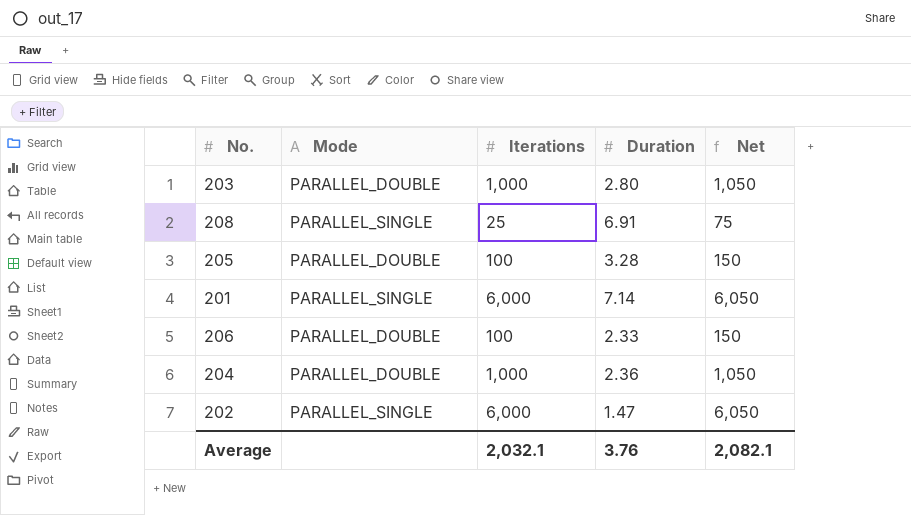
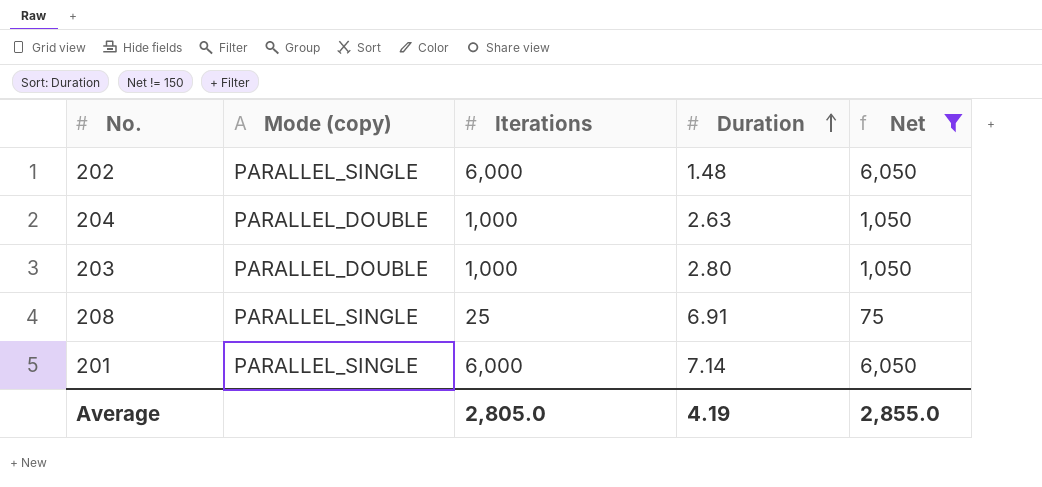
filter: none -> Net != 150
row order: none -> Duration ascending
column name: Mode -> Mode (copy)
202 | Duration: 1.47 -> 1.48
204 | Duration: 2.36 -> 2.63
Average | Iterations: 2,032.1 -> 2,805.0
Average | Duration: 3.76 -> 4.19
Average | Net: 2,082.1 -> 2,855.0

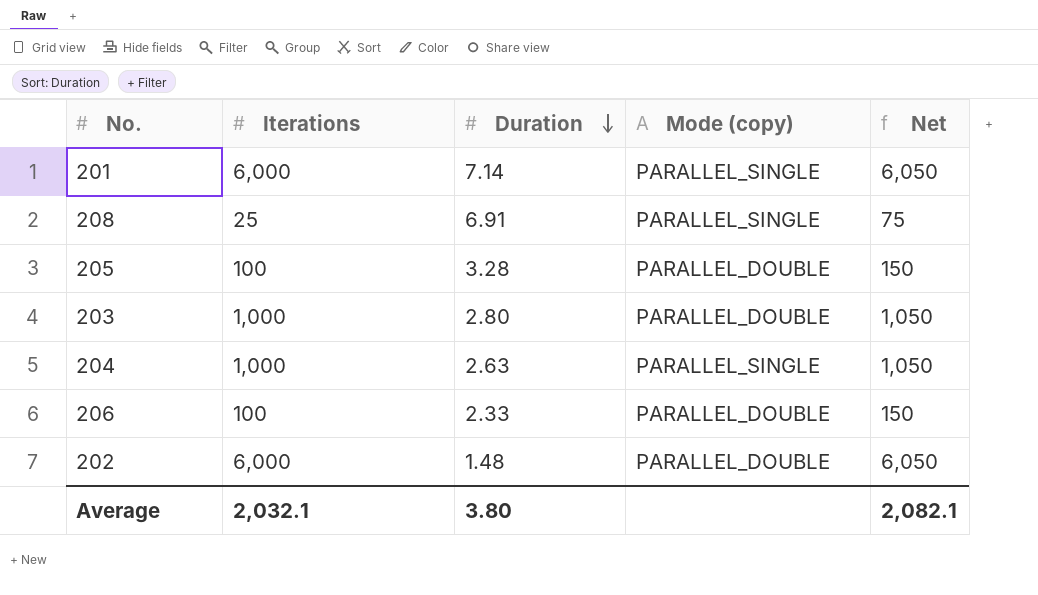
filter: Net != 150 -> none
row order: Duration ascending -> Duration descending
column Mode (copy) | position: 2 -> 4
204 | Mode (copy): PARALLEL_DOUBLE -> PARALLEL_SINGLE
202 | Mode (copy): PARALLEL_SINGLE -> PARALLEL_DOUBLE
Average | Iterations: 2,805.0 -> 2,032.1
Average | Duration: 4.19 -> 3.80
Average | Net: 2,855.0 -> 2,082.1

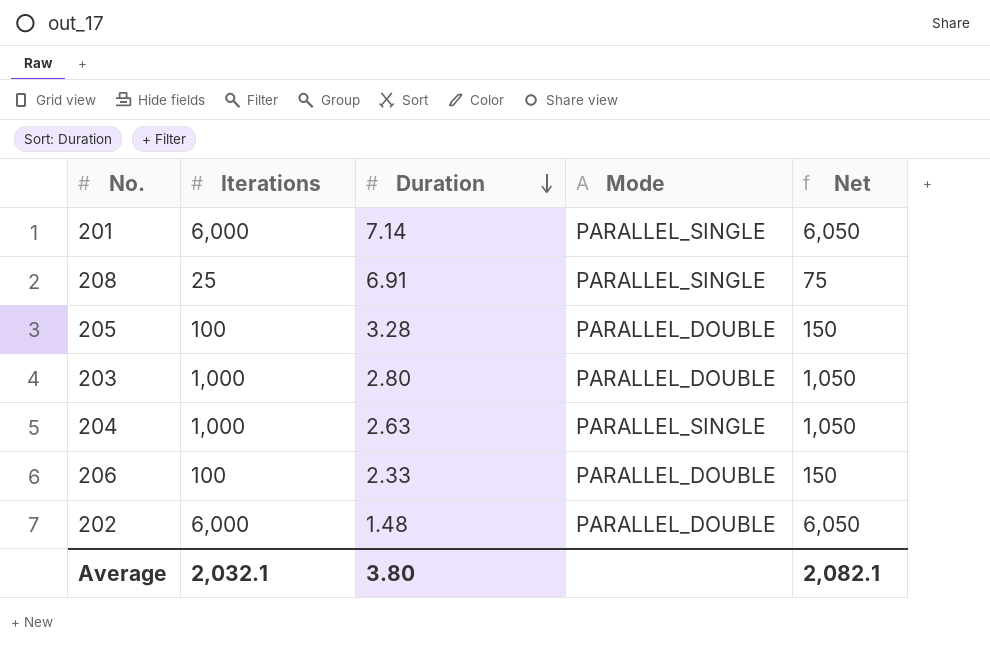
column name: Mode (copy) -> Mode

